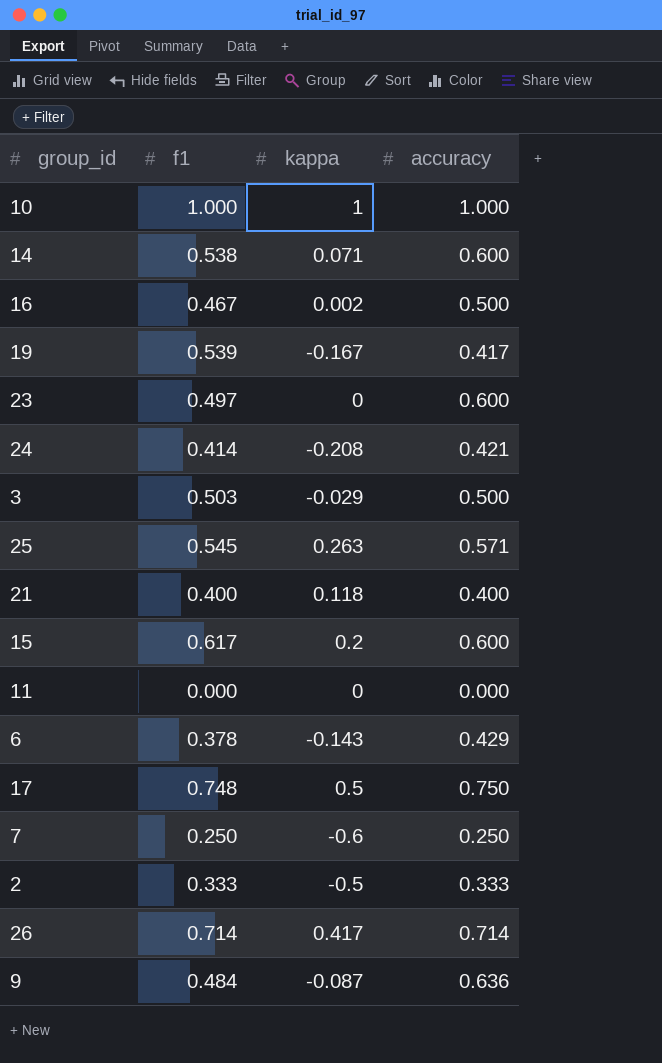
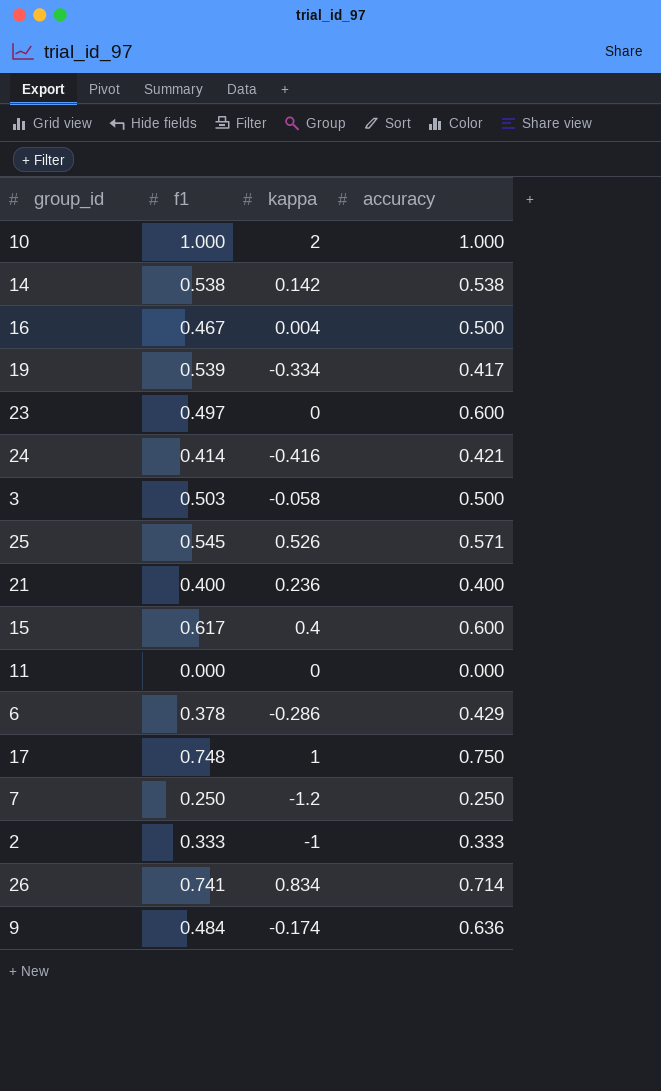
10 | kappa: 1 -> 2
14 | kappa: 0.071 -> 0.142
14 | accuracy: 0.600 -> 0.538
16 | kappa: 0.002 -> 0.004
19 | kappa: -0.167 -> -0.334
24 | kappa: -0.208 -> -0.416
3 | kappa: -0.029 -> -0.058
25 | kappa: 0.263 -> 0.526
21 | kappa: 0.118 -> 0.236
15 | kappa: 0.2 -> 0.4
6 | kappa: -0.143 -> -0.286
17 | kappa: 0.5 -> 1
7 | kappa: -0.6 -> -1.2
2 | kappa: -0.5 -> -1
26 | f1: 0.714 -> 0.741
26 | kappa: 0.417 -> 0.834
9 | kappa: -0.087 -> -0.174

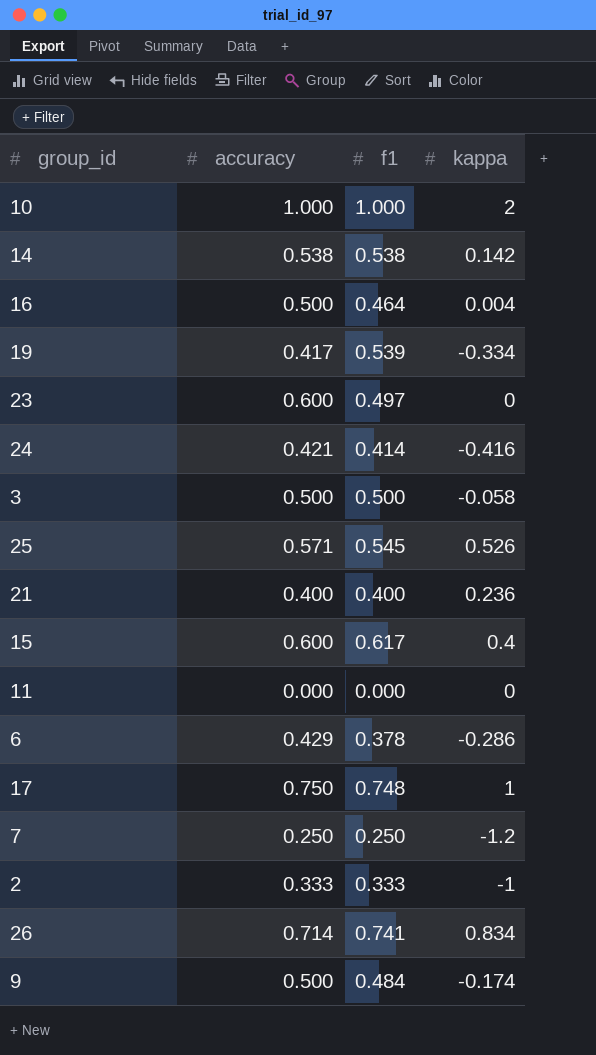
column accuracy | position: 4 -> 2
16 | f1: 0.467 -> 0.464
3 | f1: 0.503 -> 0.500
9 | accuracy: 0.636 -> 0.500

